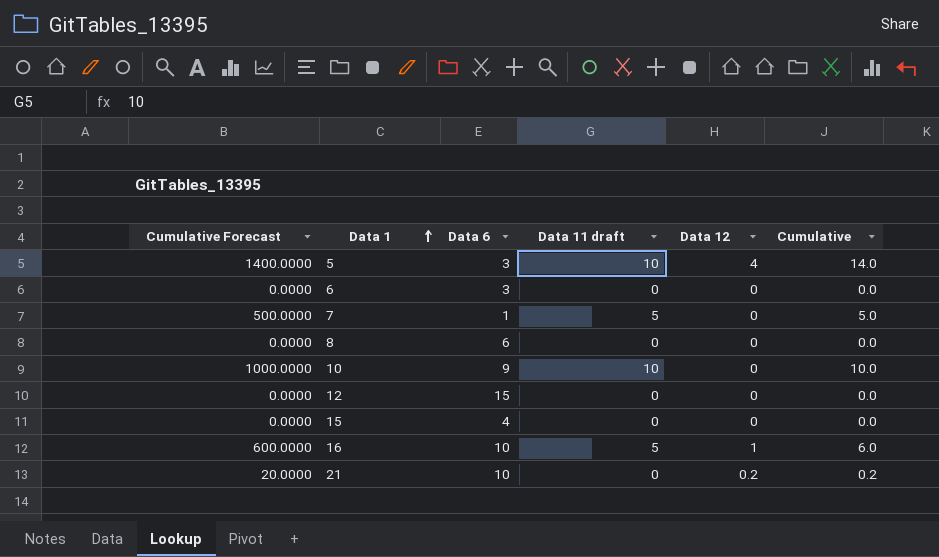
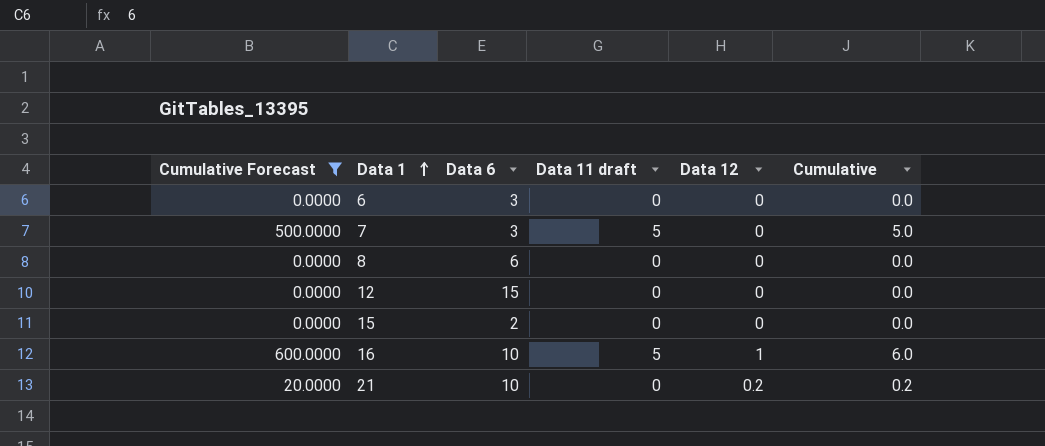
filter: none -> Cumulative Forecast <= 600.0000
7 | Data 6: 1 -> 3
15 | Data 6: 4 -> 2

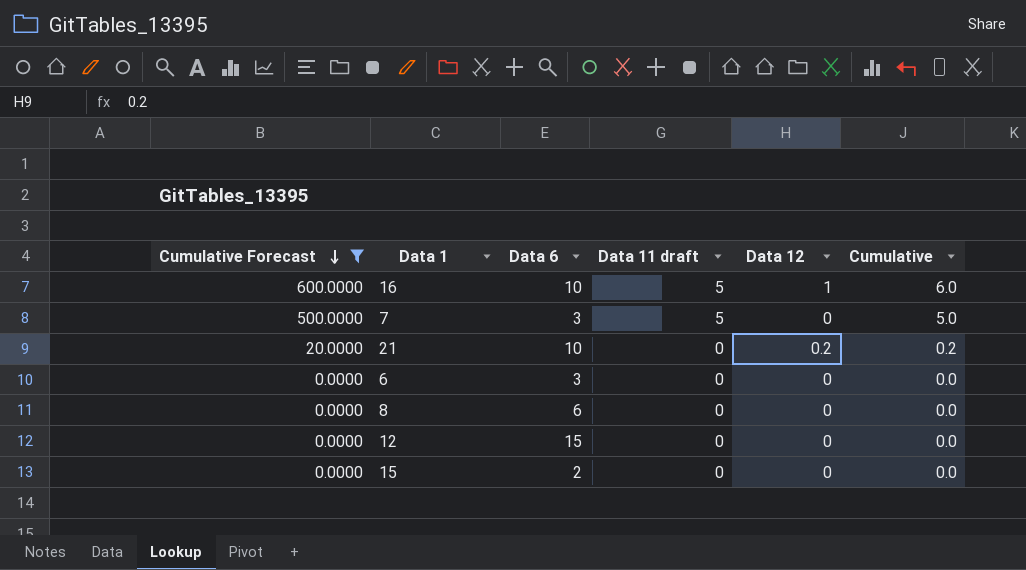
row order: Data 1 ascending -> Cumulative Forecast descending

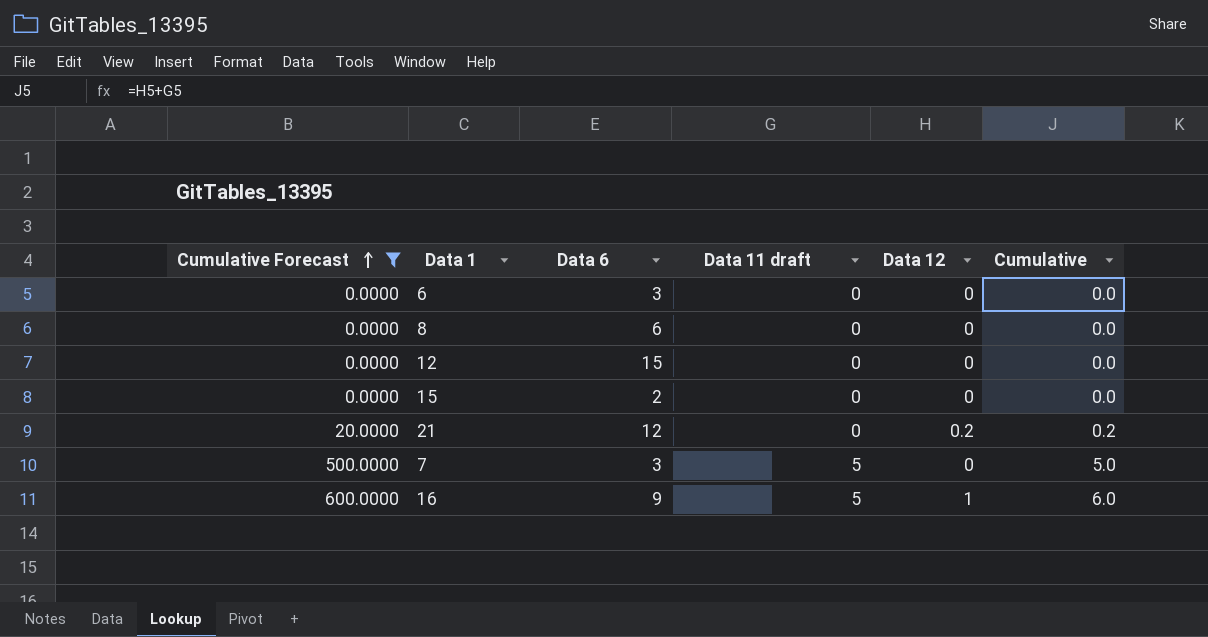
row order: Cumulative Forecast descending -> Cumulative Forecast ascending
21 | Data 6: 10 -> 12
16 | Data 6: 10 -> 9

